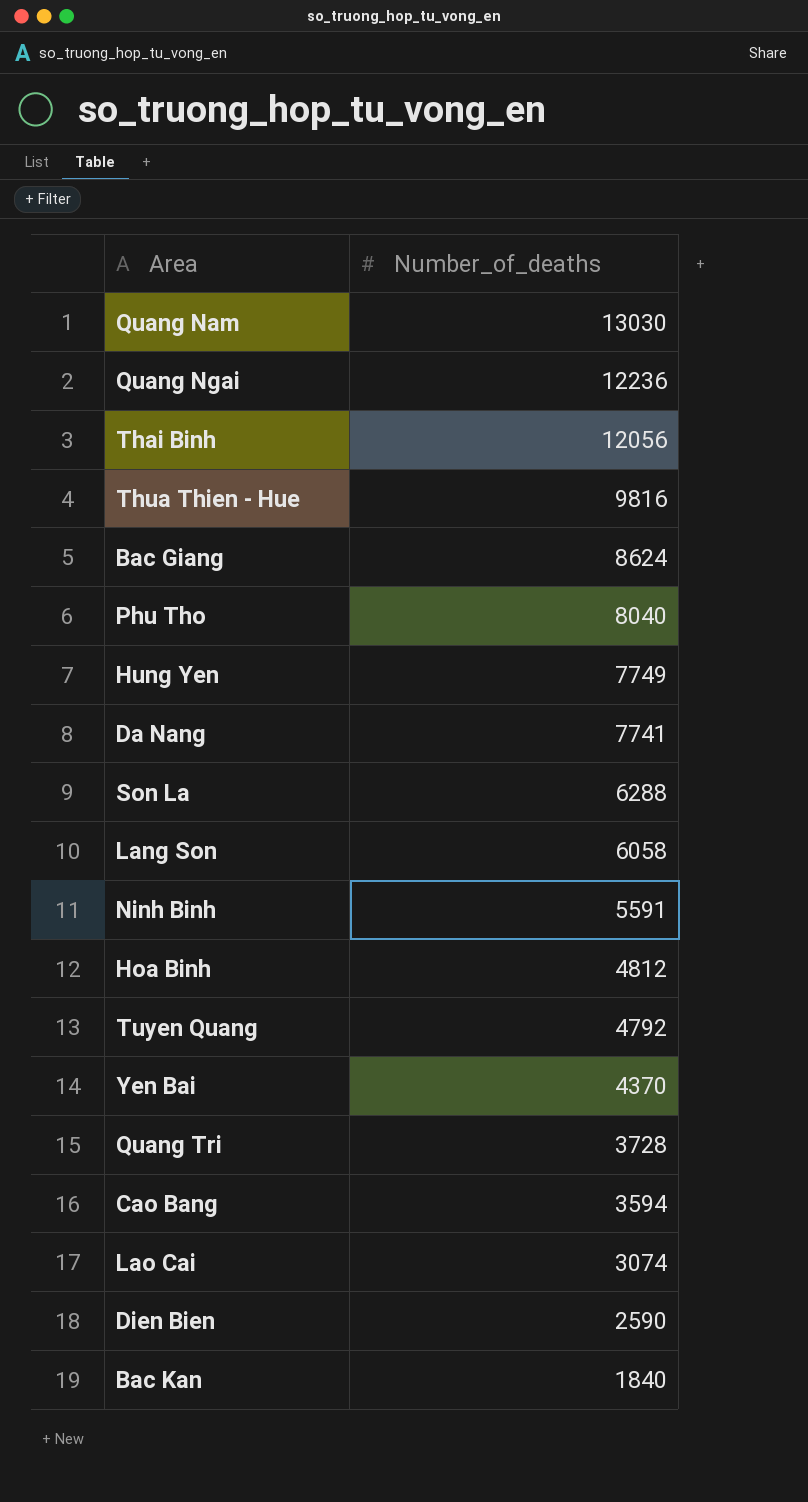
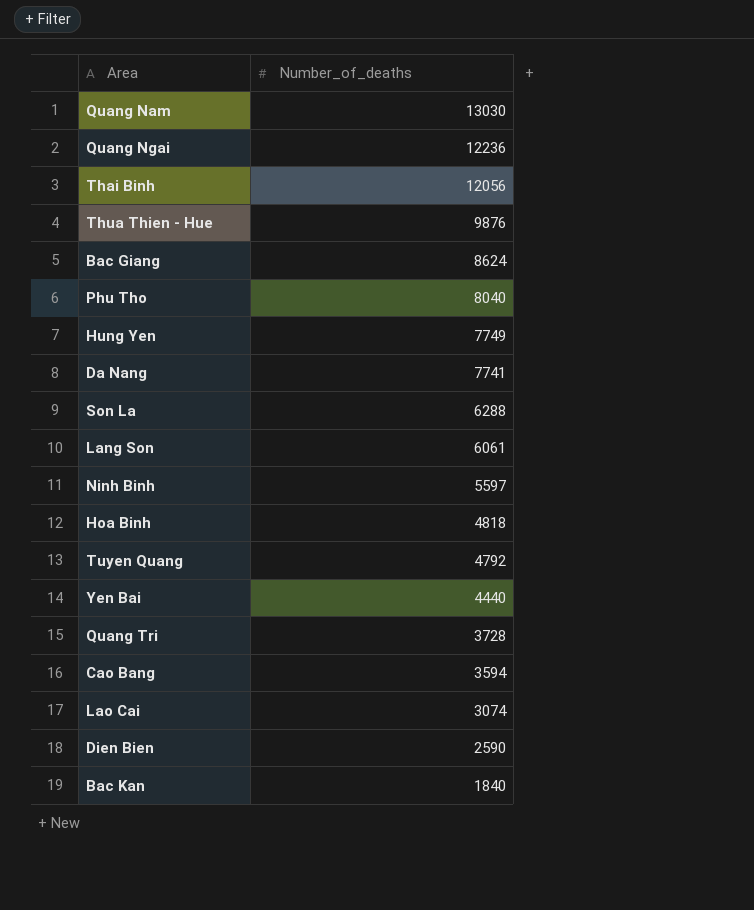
Thua Thien - Hue | Number_of_deaths: 9816 -> 9876
Lang Son | Number_of_deaths: 6058 -> 6061
Ninh Binh | Number_of_deaths: 5591 -> 5597
Hoa Binh | Number_of_deaths: 4812 -> 4818
Yen Bai | Number_of_deaths: 4370 -> 4440

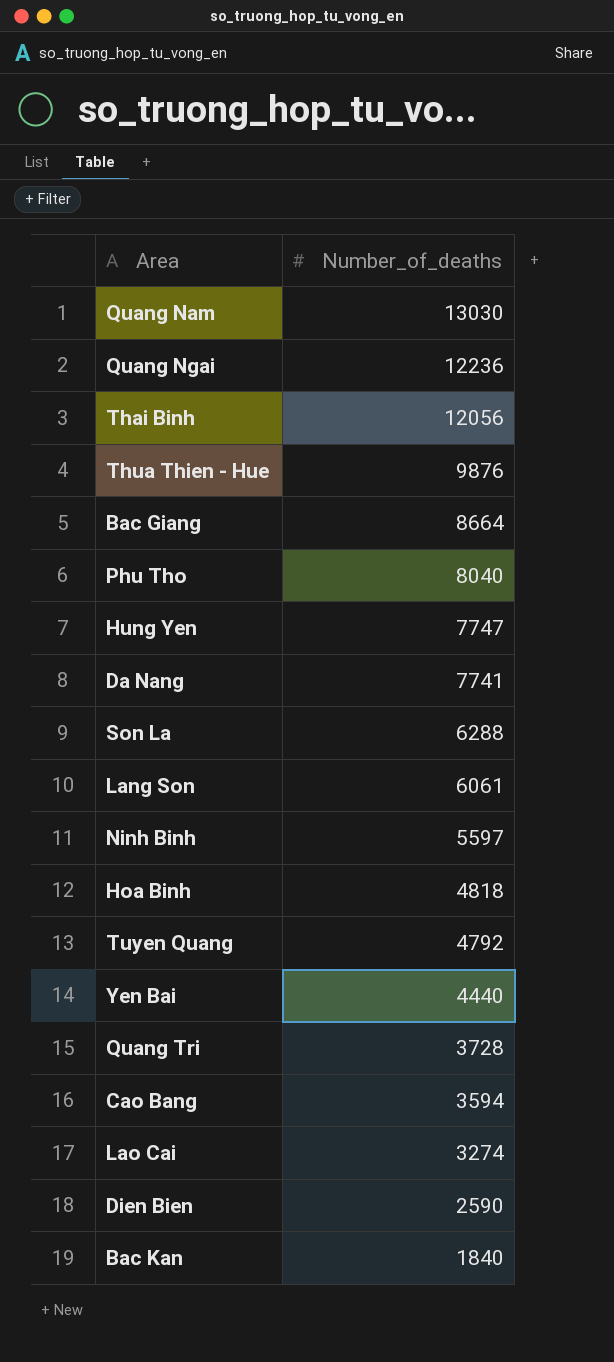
Bac Giang | Number_of_deaths: 8624 -> 8664
Hung Yen | Number_of_deaths: 7749 -> 7747
Lao Cai | Number_of_deaths: 3074 -> 3274

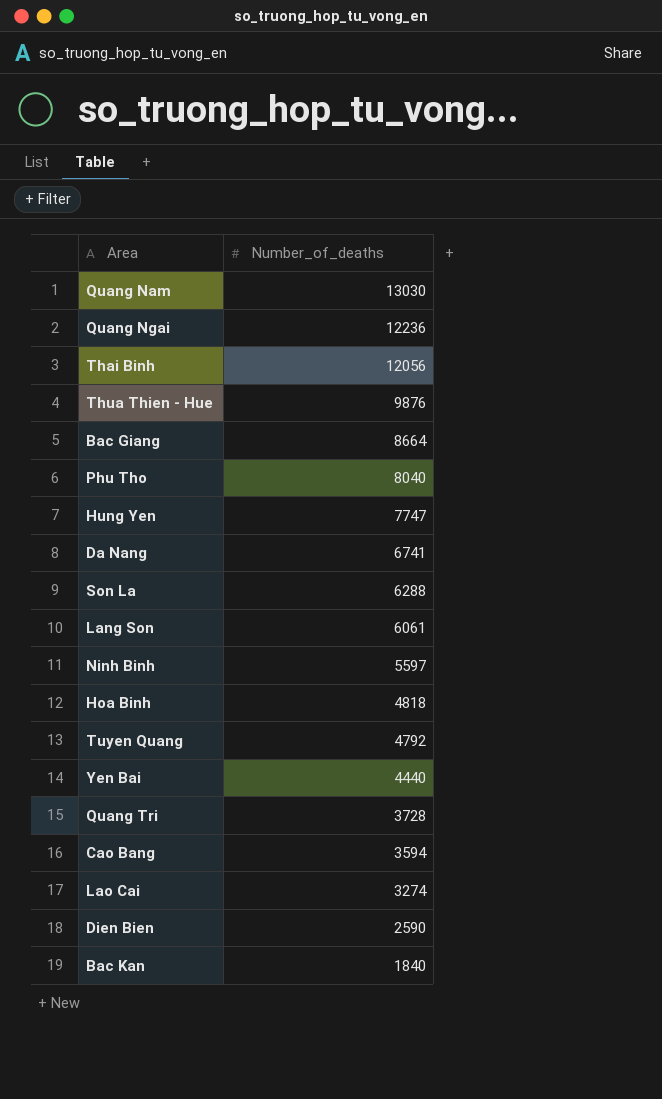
Da Nang | Number_of_deaths: 7741 -> 6741

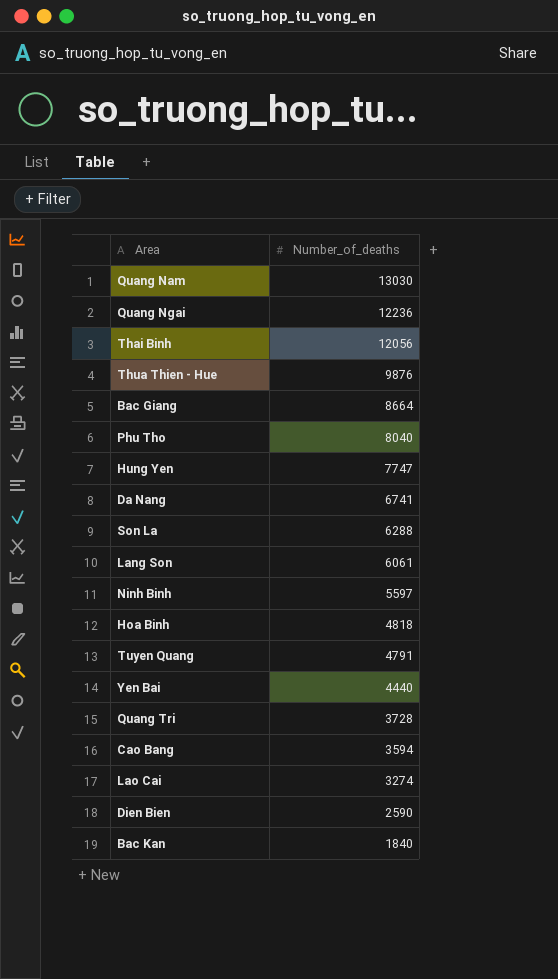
Tuyen Quang | Number_of_deaths: 4792 -> 4791

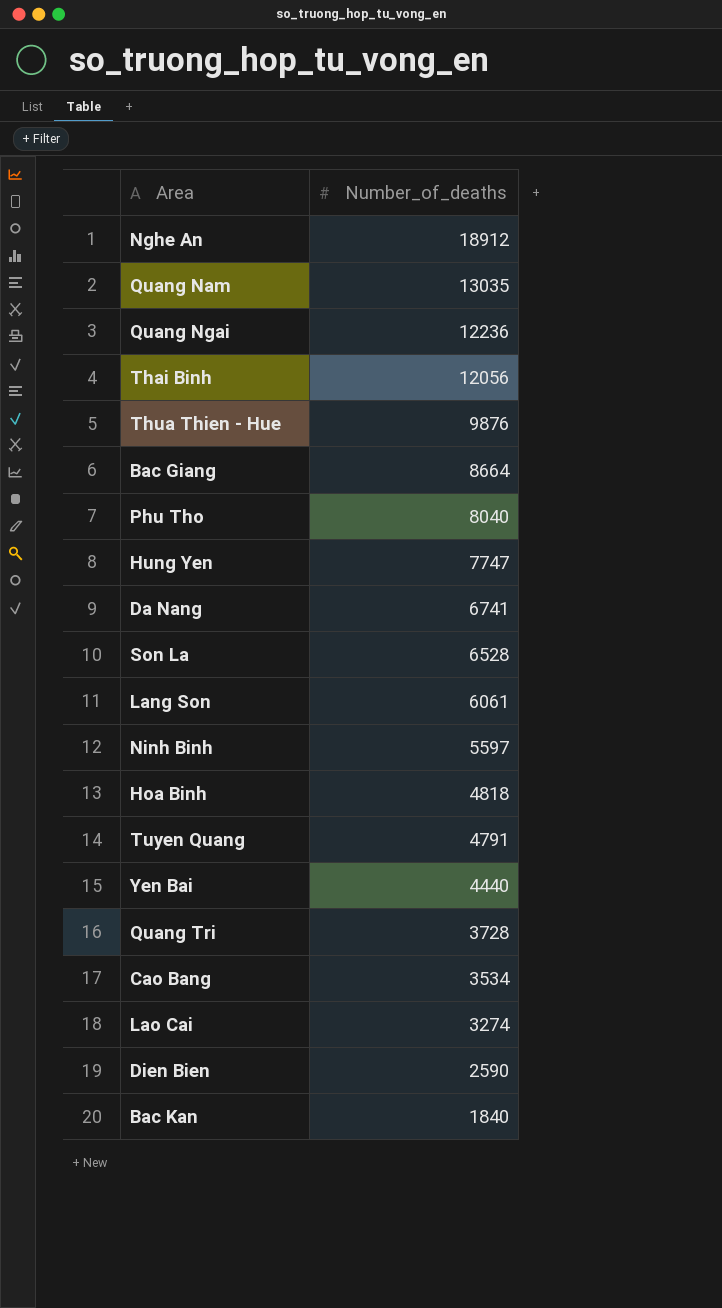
row Nghe An: none -> 18912
Quang Nam | Number_of_deaths: 13030 -> 13035
Son La | Number_of_deaths: 6288 -> 6528
Cao Bang | Number_of_deaths: 3594 -> 3534

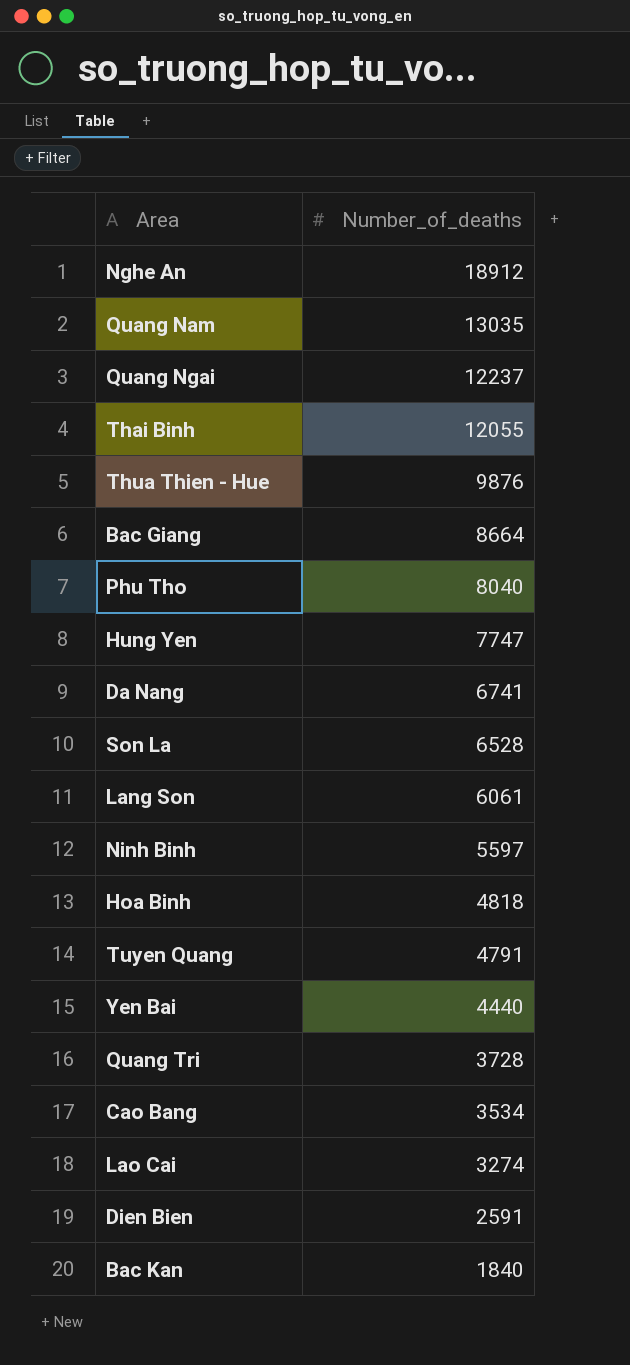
Quang Ngai | Number_of_deaths: 12236 -> 12237
Thai Binh | Number_of_deaths: 12056 -> 12055
Dien Bien | Number_of_deaths: 2590 -> 2591

